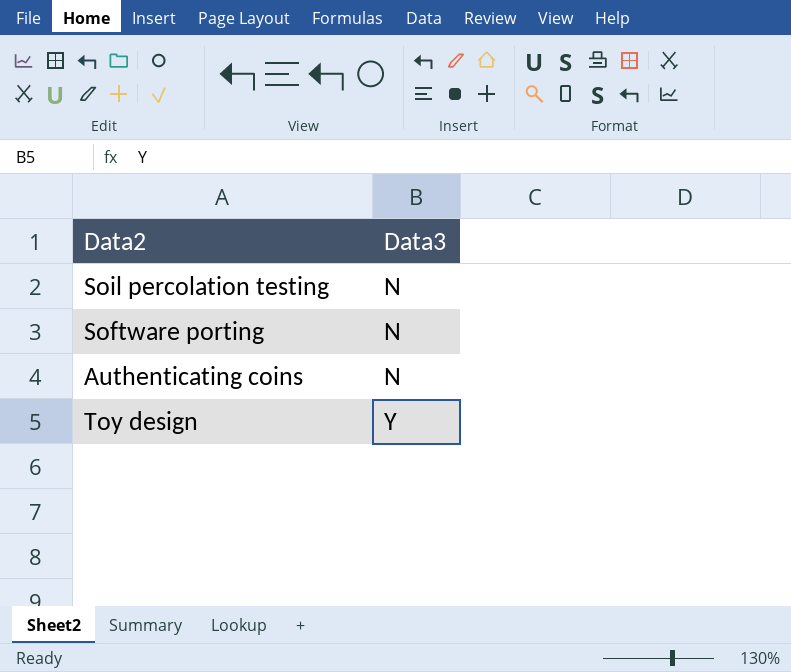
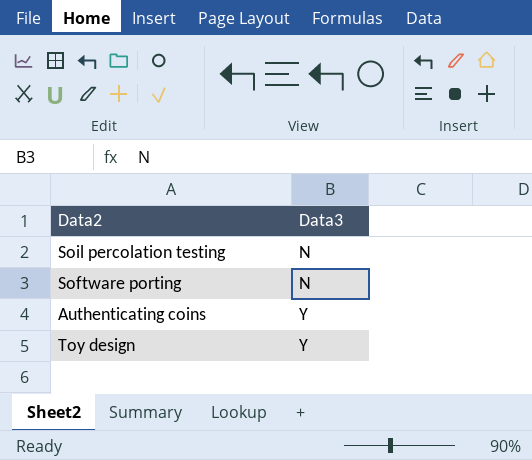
Authenticating coins | Data3: N -> Y

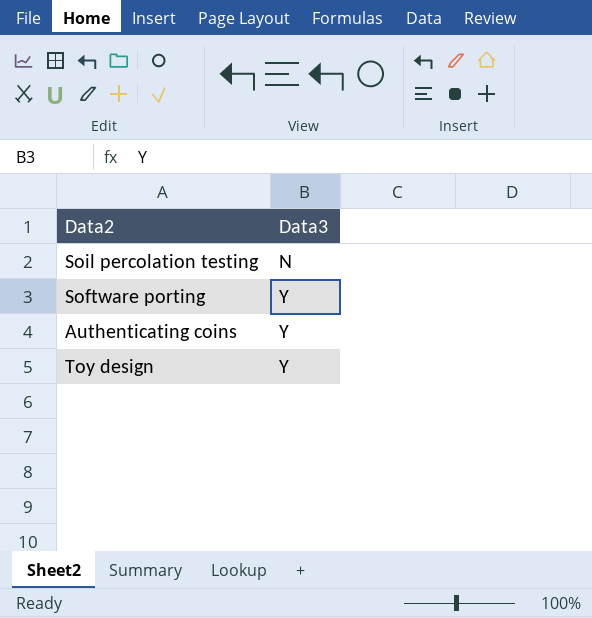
Software porting | Data3: N -> Y

